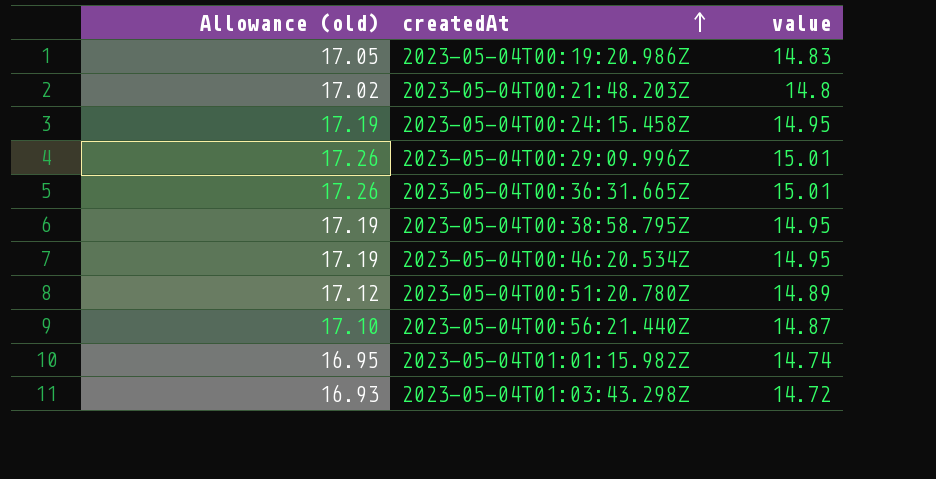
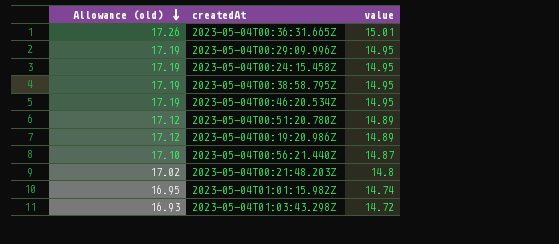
row order: createdAt ascending -> Allowance (old) descending
2023-05-04T00:29:09.996Z | Allowance (old): 17.26 -> 17.19
2023-05-04T00:29:09.996Z | value: 15.01 -> 14.95
2023-05-04T00:19:20.986Z | Allowance (old): 17.05 -> 17.12
2023-05-04T00:19:20.986Z | value: 14.83 -> 14.89

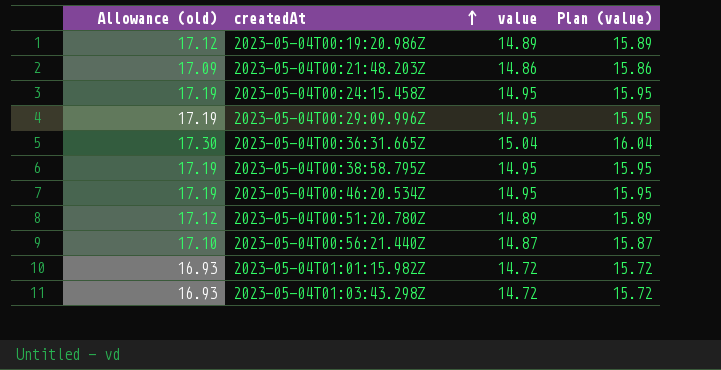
row order: Allowance (old) descending -> createdAt ascending
column Plan (value) | formula: none -> [value] + 1
2023-05-04T00:21:48.203Z | Allowance (old): 17.02 -> 17.09
2023-05-04T00:21:48.203Z | value: 14.8 -> 14.86
2023-05-04T00:36:31.665Z | Allowance (old): 17.26 -> 17.30
2023-05-04T00:36:31.665Z | value: 15.01 -> 15.04
2023-05-04T01:01:15.982Z | Allowance (old): 16.95 -> 16.93
2023-05-04T01:01:15.982Z | value: 14.74 -> 14.72

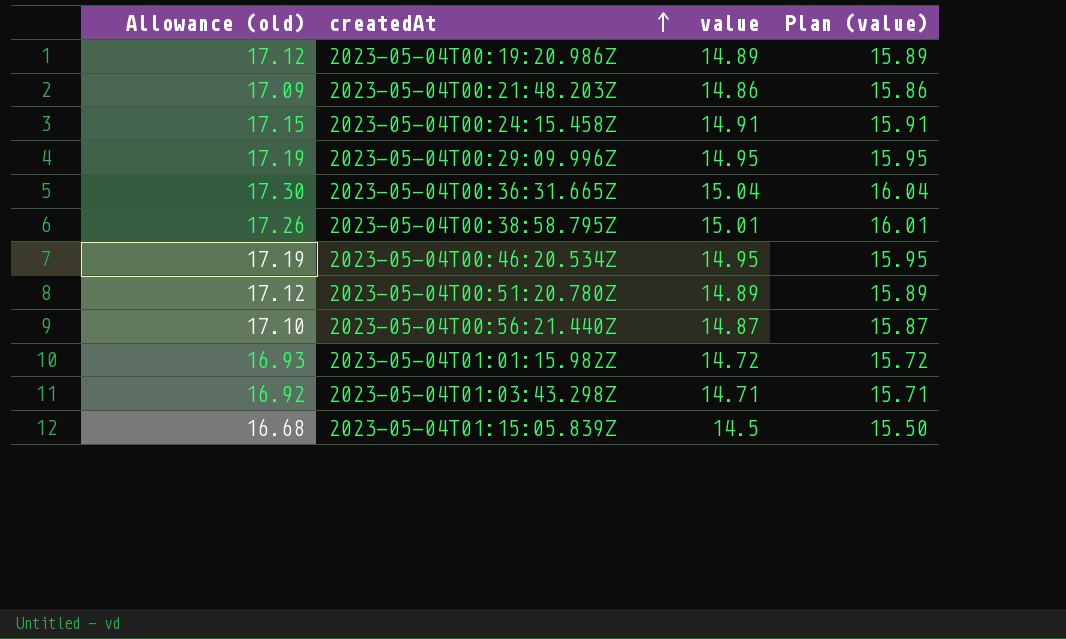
2023-05-04T00:24:15.458Z | Allowance (old): 17.19 -> 17.15
2023-05-04T00:24:15.458Z | value: 14.95 -> 14.91
2023-05-04T00:24:15.458Z | Plan (value): 15.95 -> 15.91
2023-05-04T00:38:58.795Z | Allowance (old): 17.19 -> 17.26
2023-05-04T00:38:58.795Z | value: 14.95 -> 15.01
2023-05-04T00:38:58.795Z | Plan (value): 15.95 -> 16.01
2023-05-04T01:03:43.298Z | Allowance (old): 16.93 -> 16.92
2023-05-04T01:03:43.298Z | value: 14.72 -> 14.71
2023-05-04T01:03:43.298Z | Plan (value): 15.72 -> 15.71
row 2023-05-04T01:15:05.839Z: none -> 16.68 | 14.5 | 15.50

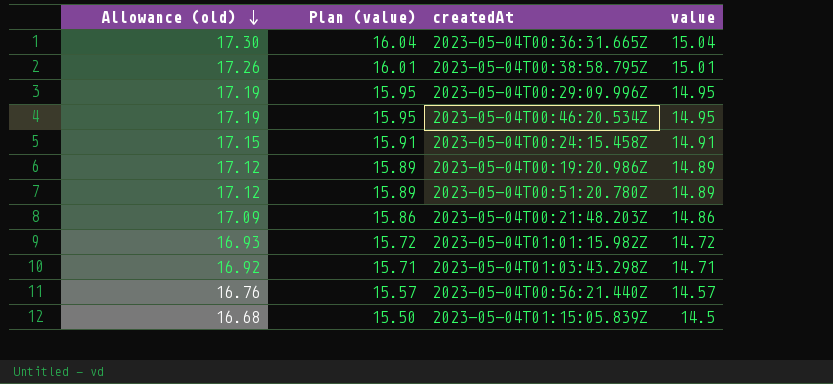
row order: createdAt ascending -> Allowance (old) descending
column Plan (value) | position: 4 -> 2
2023-05-04T00:56:21.440Z | Allowance (old): 17.10 -> 16.76
2023-05-04T00:56:21.440Z | Plan (value): 15.87 -> 15.57
2023-05-04T00:56:21.440Z | value: 14.87 -> 14.57

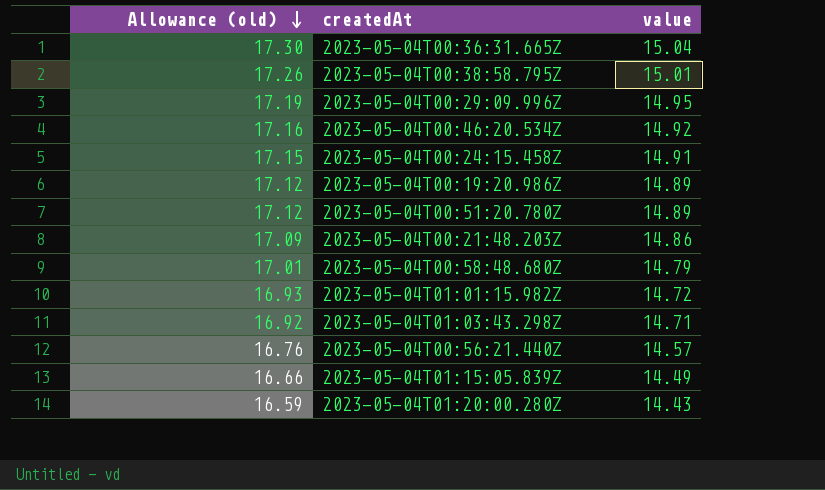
column Plan (value) | formula: [value] + 1 -> none
2023-05-04T00:46:20.534Z | Allowance (old): 17.19 -> 17.16
2023-05-04T00:46:20.534Z | value: 14.95 -> 14.92
row 2023-05-04T00:58:48.680Z: none -> 17.01 | 14.79
2023-05-04T01:15:05.839Z | Allowance (old): 16.68 -> 16.66
2023-05-04T01:15:05.839Z | value: 14.5 -> 14.49
row 2023-05-04T01:20:00.280Z: none -> 16.59 | 14.43

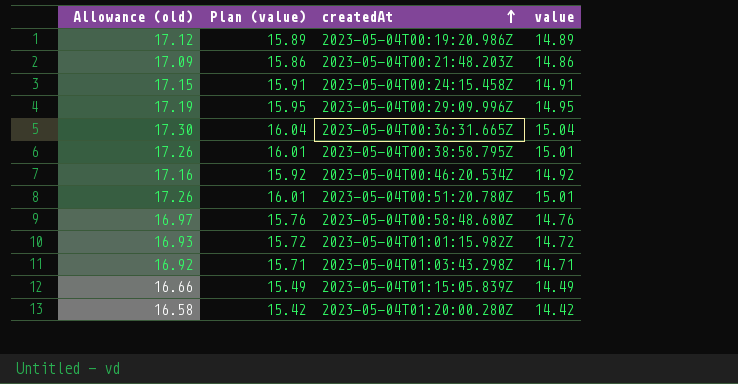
row order: Allowance (old) descending -> createdAt ascending
column Plan (value) | formula: none -> [value] + 1
row 2023-05-04T00:56:21.440Z: 16.76 | 14.57 -> none
2023-05-04T00:51:20.780Z | Allowance (old): 17.12 -> 17.26
2023-05-04T00:51:20.780Z | value: 14.89 -> 15.01
2023-05-04T00:58:48.680Z | Allowance (old): 17.01 -> 16.97
2023-05-04T00:58:48.680Z | value: 14.79 -> 14.76
2023-05-04T01:20:00.280Z | Allowance (old): 16.59 -> 16.58
2023-05-04T01:20:00.280Z | value: 14.43 -> 14.42

